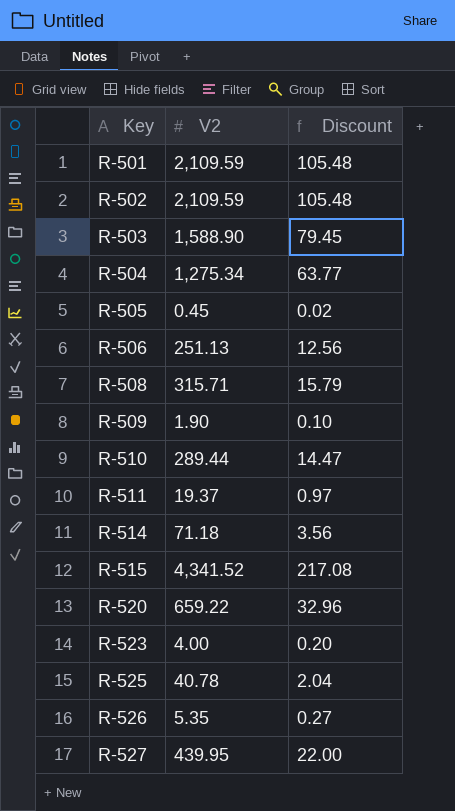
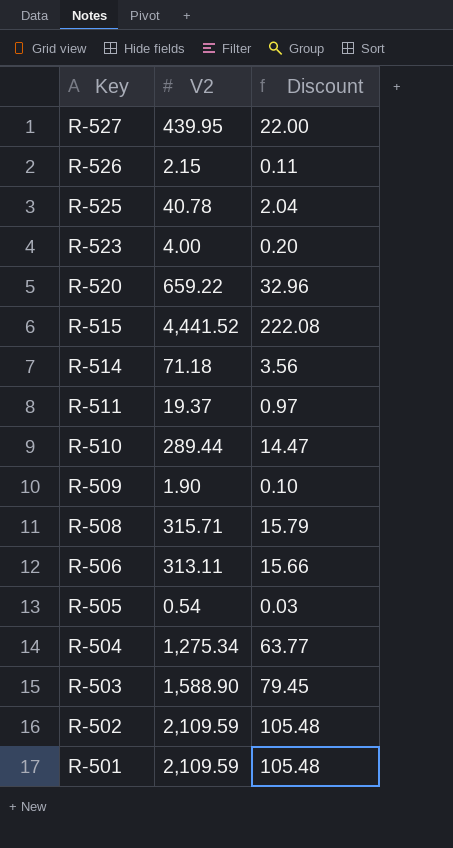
row order: Key ascending -> Key descending
R-526 | V2: 5.35 -> 2.15
R-526 | Discount: 0.27 -> 0.11
R-515 | V2: 4,341.52 -> 4,441.52
R-515 | Discount: 217.08 -> 222.08
R-506 | V2: 251.13 -> 313.11
R-506 | Discount: 12.56 -> 15.66
R-505 | V2: 0.45 -> 0.54
R-505 | Discount: 0.02 -> 0.03

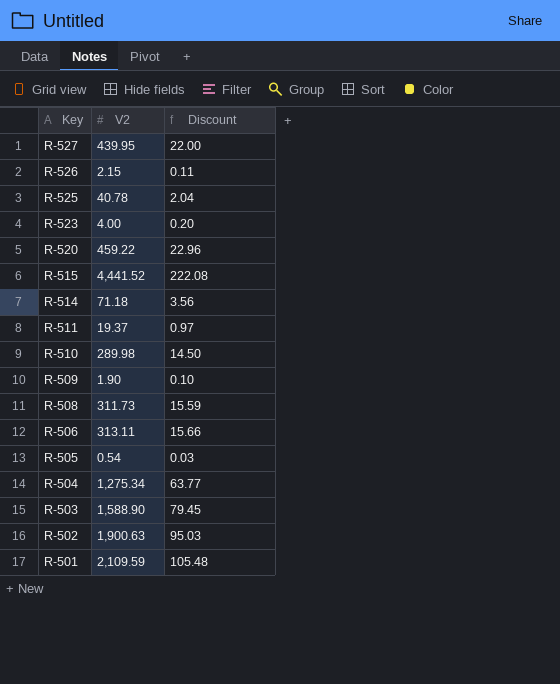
R-520 | V2: 659.22 -> 459.22
R-520 | Discount: 32.96 -> 22.96
R-510 | V2: 289.44 -> 289.98
R-510 | Discount: 14.47 -> 14.50
R-508 | V2: 315.71 -> 311.73
R-508 | Discount: 15.79 -> 15.59
R-502 | V2: 2,109.59 -> 1,900.63
R-502 | Discount: 105.48 -> 95.03

